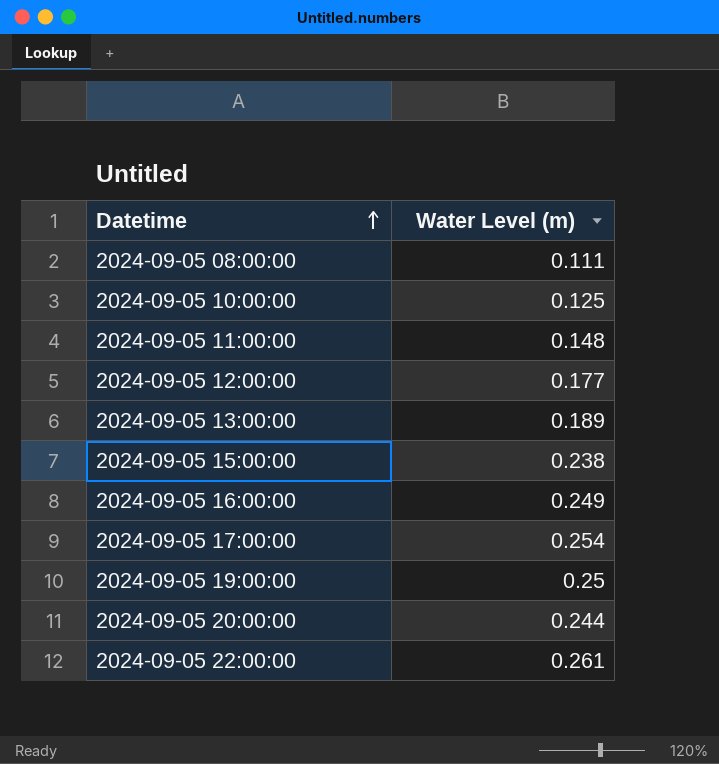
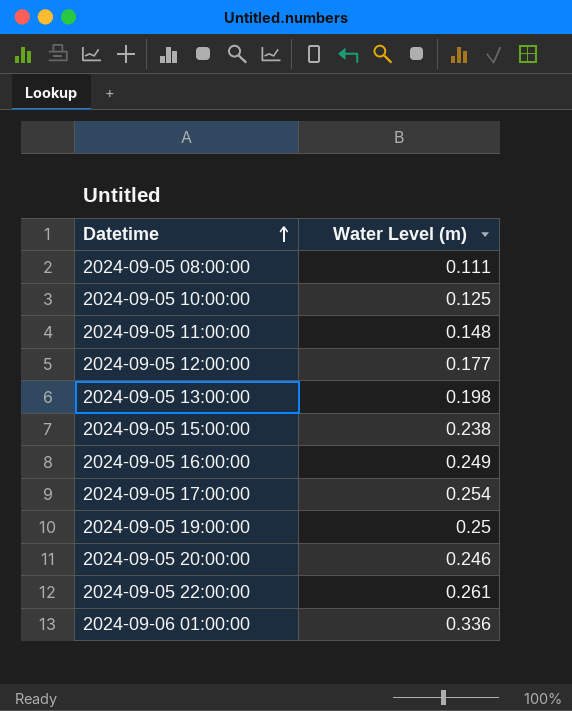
2024-09-05 13:00:00 | Water Level (m): 0.189 -> 0.198
2024-09-05 20:00:00 | Water Level (m): 0.244 -> 0.246
row 2024-09-06 01:00:00: none -> 0.336

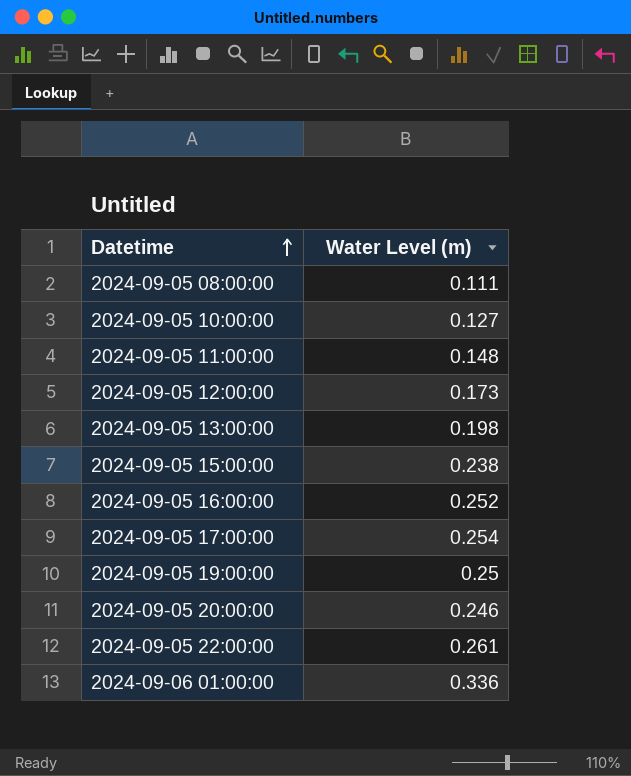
2024-09-05 10:00:00 | Water Level (m): 0.125 -> 0.127
2024-09-05 12:00:00 | Water Level (m): 0.177 -> 0.173
2024-09-05 16:00:00 | Water Level (m): 0.249 -> 0.252

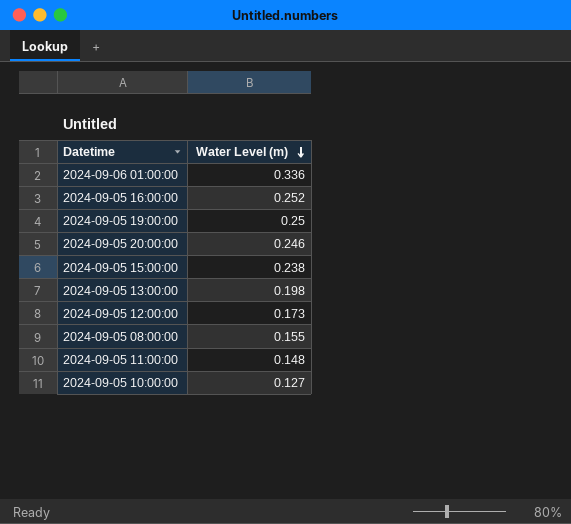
row order: Datetime ascending -> Water Level (m) descending
row 2024-09-05 17:00:00: 0.254 -> none
row 2024-09-05 22:00:00: 0.261 -> none
2024-09-05 08:00:00 | Water Level (m): 0.111 -> 0.155

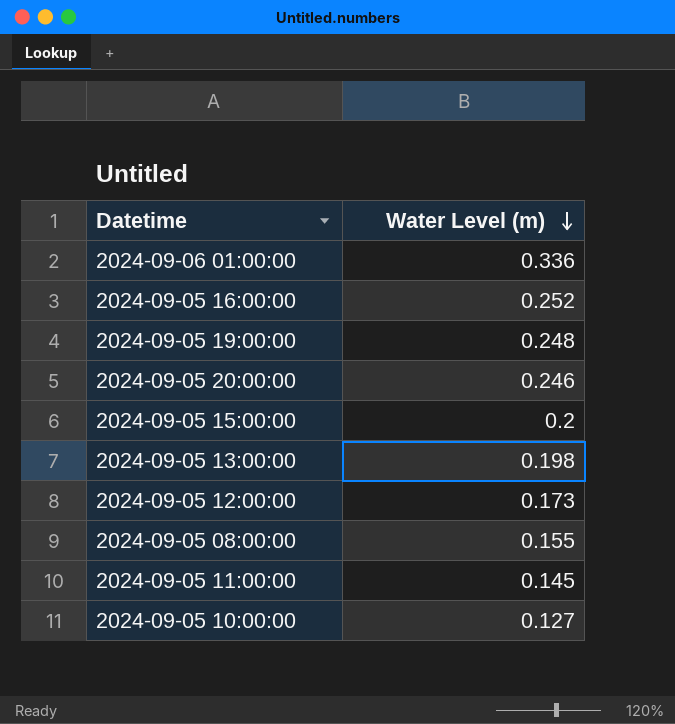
2024-09-05 19:00:00 | Water Level (m): 0.25 -> 0.248
2024-09-05 15:00:00 | Water Level (m): 0.238 -> 0.2
2024-09-05 11:00:00 | Water Level (m): 0.148 -> 0.145

